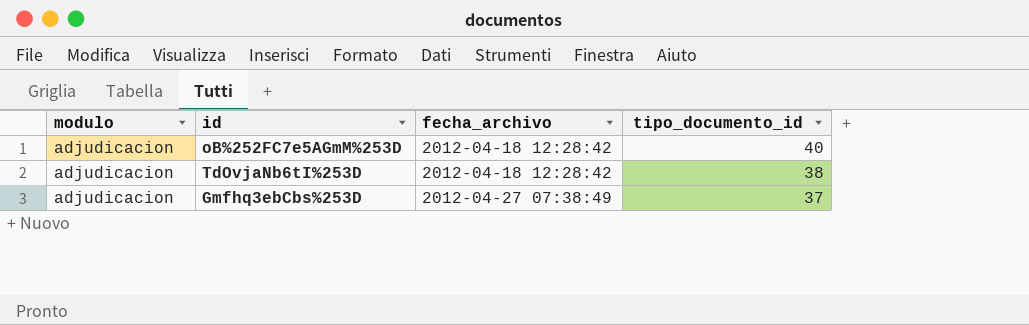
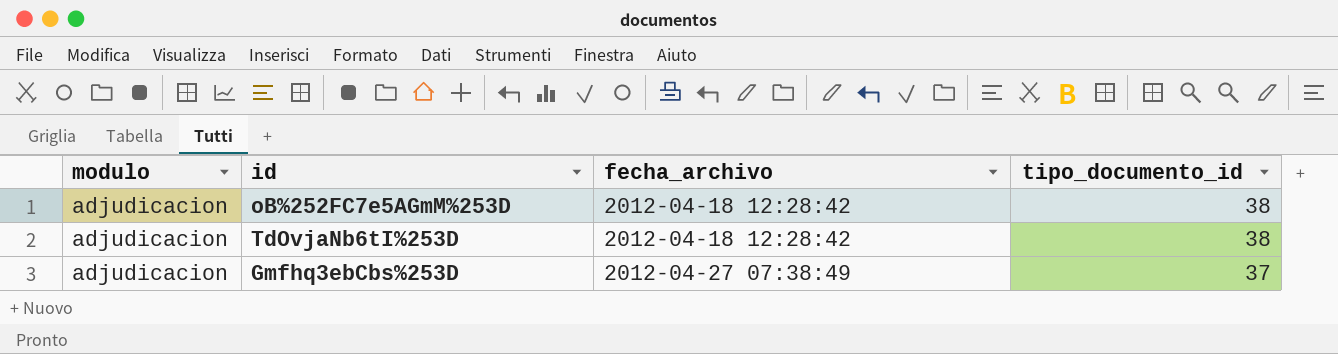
oB%252FC7e5AGmM%253D | tipo_documento_id: 40 -> 38

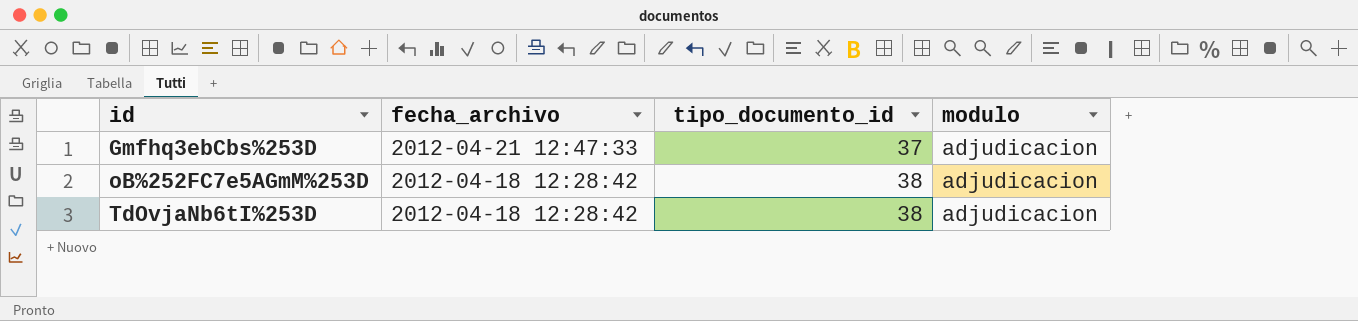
row order: fecha_archivo ascending -> id ascending
column modulo | position: 1 -> 4
Gmfhq3ebCbs%253D | fecha_archivo: 2012-04-27 07:38:49 -> 2012-04-21 12:47:33

